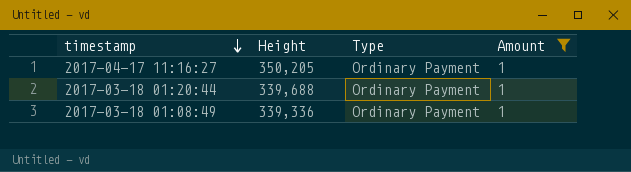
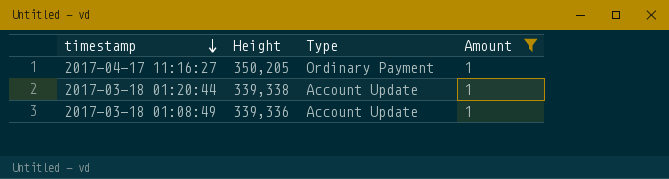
2017-03-18 01:20:44 | Height: 339,688 -> 339,338
2017-03-18 01:20:44 | Type: Ordinary Payment -> Account Update
2017-03-18 01:08:49 | Type: Ordinary Payment -> Account Update

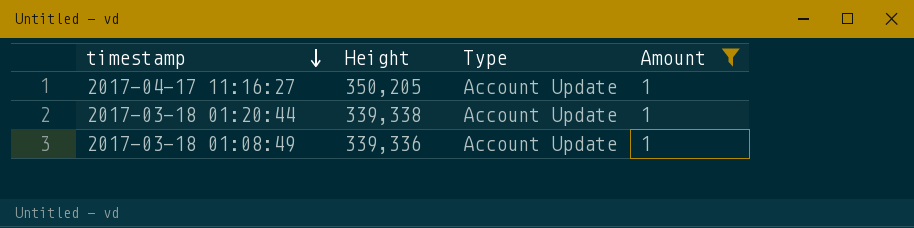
2017-04-17 11:16:27 | Type: Ordinary Payment -> Account Update

